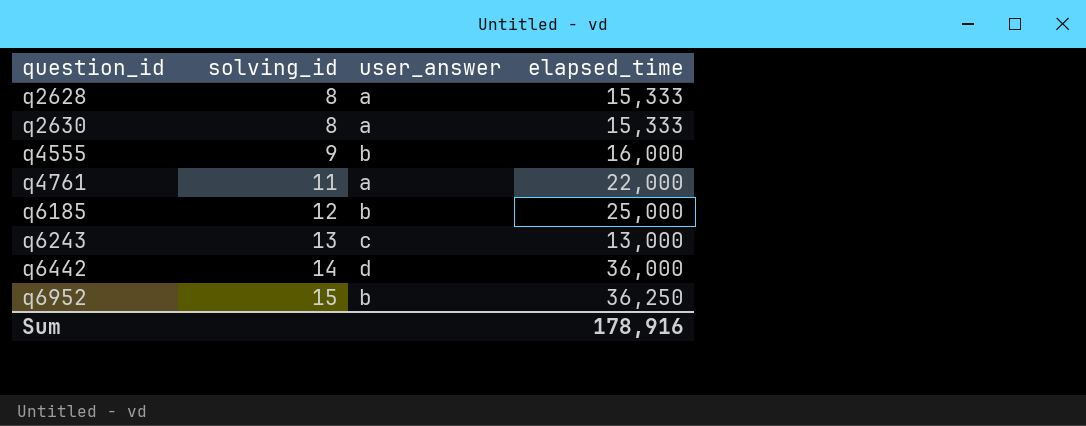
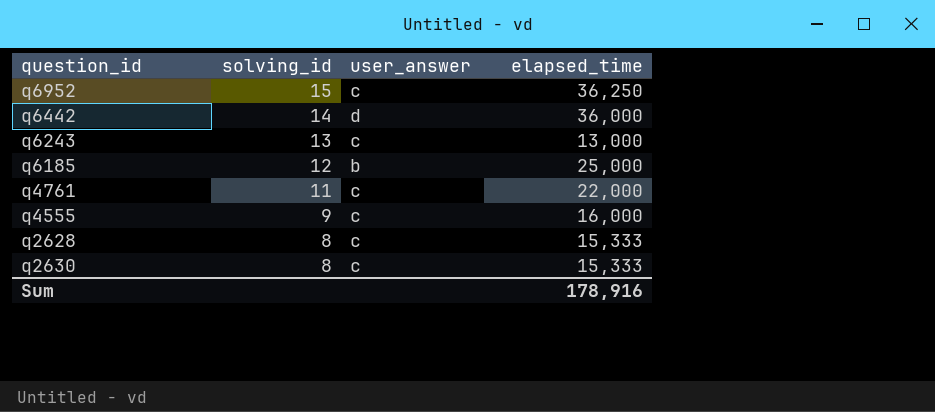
row order: question_id ascending -> solving_id descending
q6952 | user_answer: b -> c
q4761 | user_answer: a -> c
q4555 | user_answer: b -> c
q2628 | user_answer: a -> c
q2630 | user_answer: a -> c

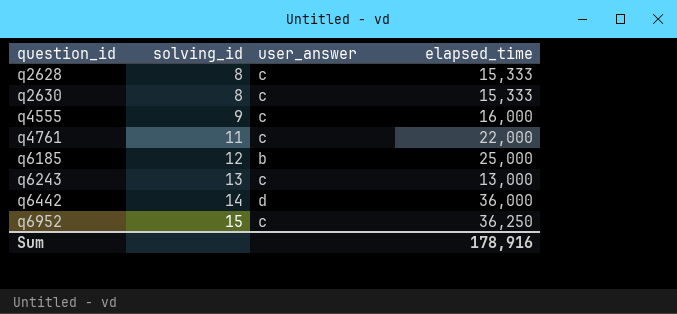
row order: solving_id descending -> question_id ascending

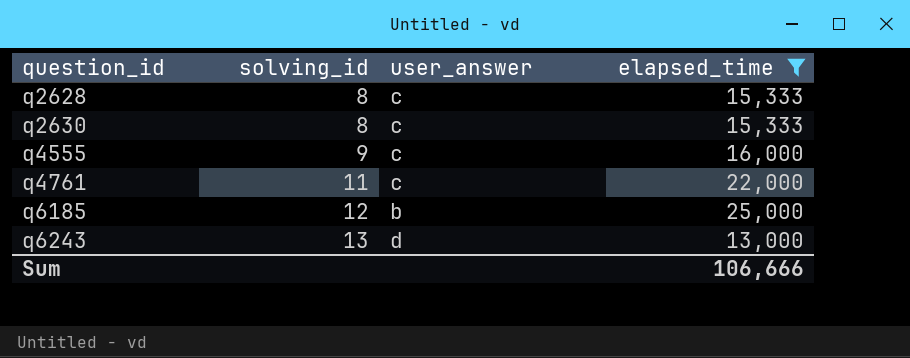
filter: none -> elapsed_time <= 25,000
q6243 | user_answer: c -> d
Sum | elapsed_time: 178,916 -> 106,666

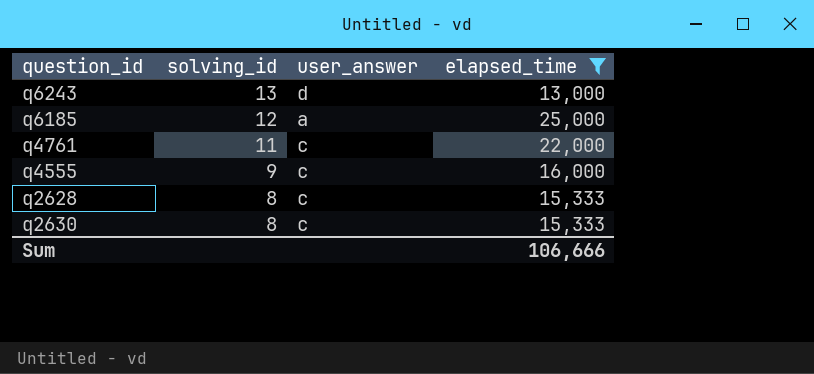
row order: question_id ascending -> solving_id descending
q6185 | user_answer: b -> a

